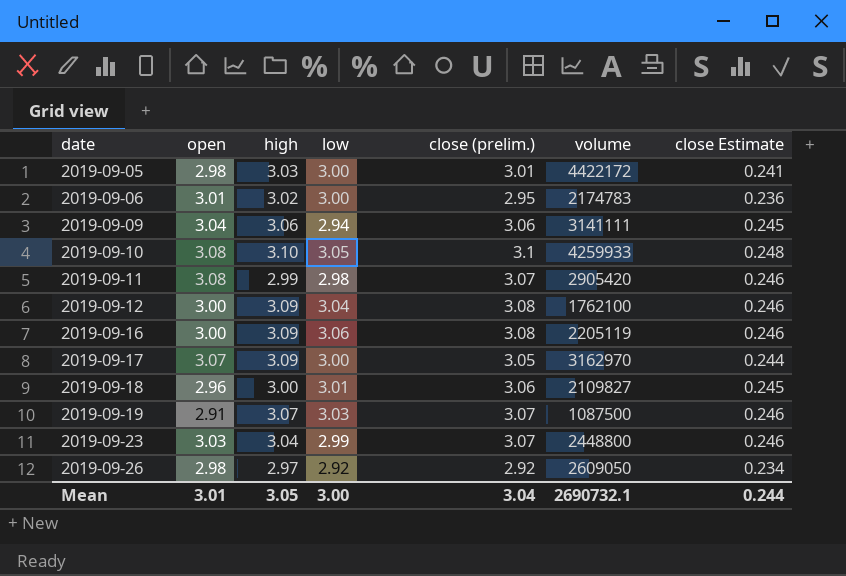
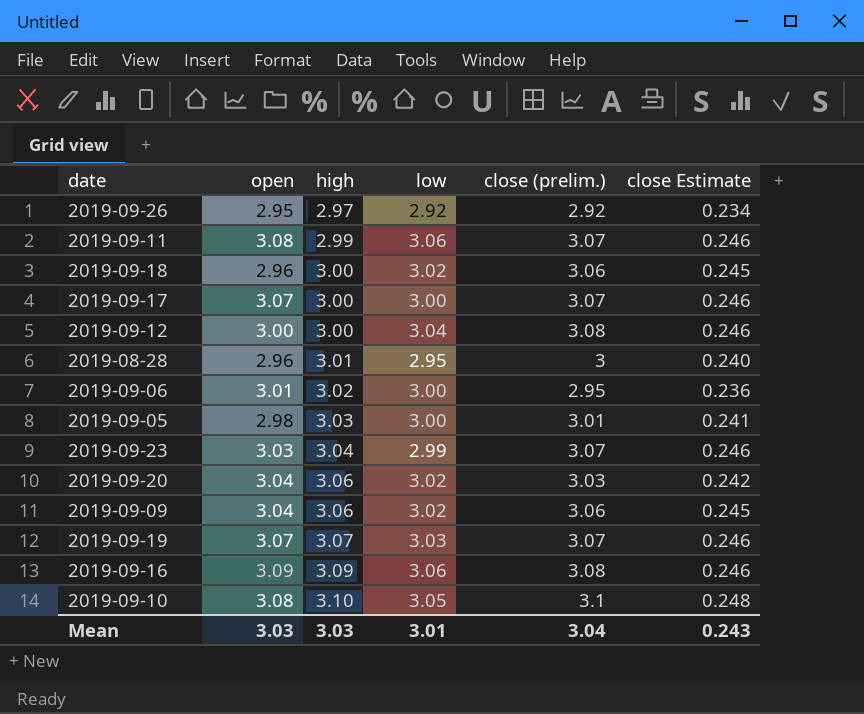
row order: date ascending -> high ascending
column volume | position: 6 -> none
2019-09-26 | open: 2.98 -> 2.95
2019-09-11 | low: 2.98 -> 3.06
2019-09-18 | low: 3.01 -> 3.02
2019-09-17 | high: 3.09 -> 3.00
2019-09-17 | close (prelim.): 3.05 -> 3.07
2019-09-17 | close Estimate: 0.244 -> 0.246
2019-09-12 | high: 3.09 -> 3.00
row 2019-08-28: none -> 2.96 | 3.01 | 2.95 | 3 | 0.240
row 2019-09-20: none -> 3.04 | 3.06 | 3.02 | 3.03 | 0.242
2019-09-09 | low: 2.94 -> 3.02
2019-09-19 | open: 2.91 -> 3.07
2019-09-16 | open: 3.00 -> 3.09
Mean | open: 3.01 -> 3.03
Mean | high: 3.05 -> 3.03
Mean | low: 3.00 -> 3.01
Mean | close Estimate: 0.244 -> 0.243

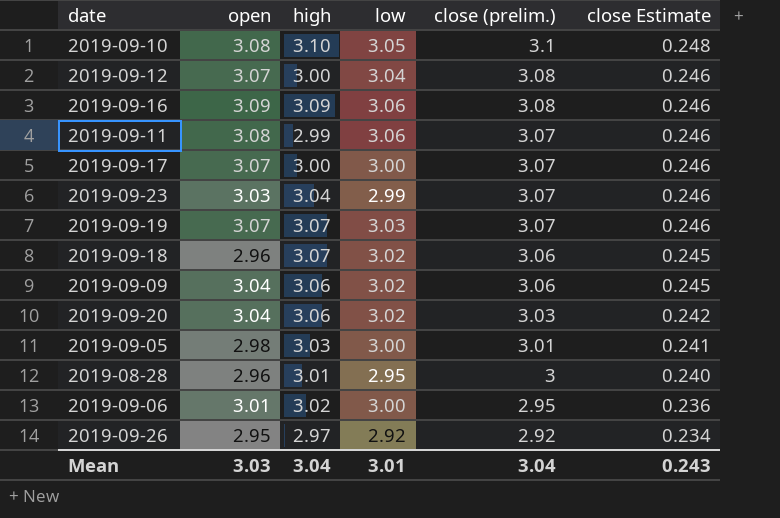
row order: high ascending -> close (prelim.) descending
2019-09-12 | open: 3.00 -> 3.07
2019-09-18 | high: 3.00 -> 3.07
Mean | high: 3.03 -> 3.04

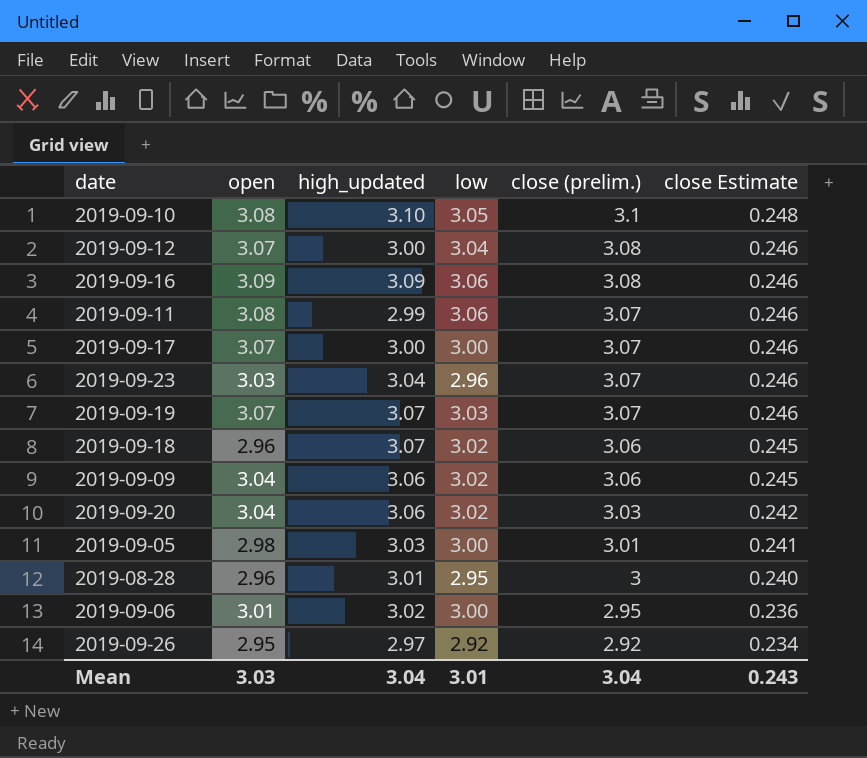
column name: high -> high_updated
2019-09-23 | low: 2.99 -> 2.96

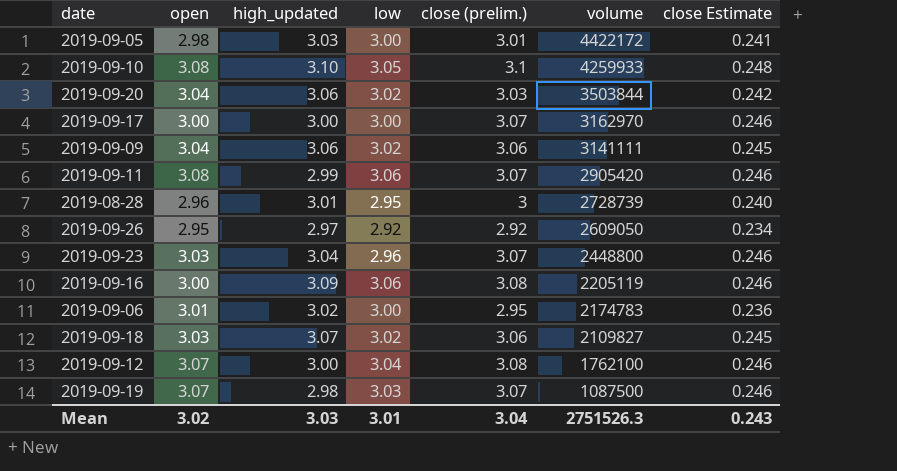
row order: close (prelim.) descending -> volume descending
column volume | position: none -> 6
2019-09-17 | open: 3.07 -> 3.00
2019-09-16 | open: 3.09 -> 3.00
2019-09-18 | open: 2.96 -> 3.03
2019-09-19 | high_updated: 3.07 -> 2.98
Mean | open: 3.03 -> 3.02
Mean | high_updated: 3.04 -> 3.03

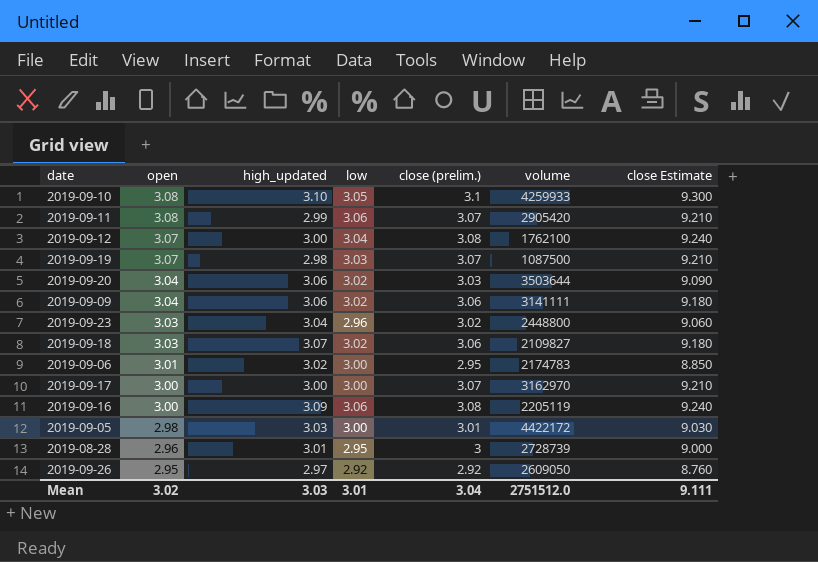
row order: volume descending -> open descending
column close Estimate | formula: [close (prelim.)] * 0.08 -> [close (prelim.)] * 3
2019-09-20 | volume: 3503844 -> 3503644
2019-09-23 | close (prelim.): 3.07 -> 3.02
Mean | volume: 2751526.3 -> 2751512.0
Mean | close Estimate: 0.243 -> 9.111

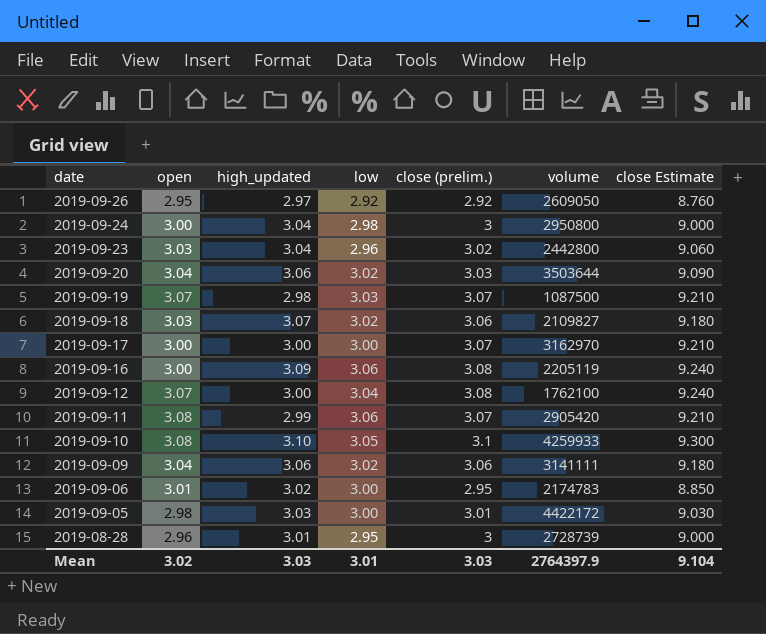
row order: open descending -> date descending
row 2019-09-24: none -> 3.00 | 3.04 | 2.98 | 3 | 2950800 | 9.000
2019-09-23 | volume: 2448800 -> 2442800
Mean | close (prelim.): 3.04 -> 3.03
Mean | volume: 2751512.0 -> 2764397.9
Mean | close Estimate: 9.111 -> 9.104

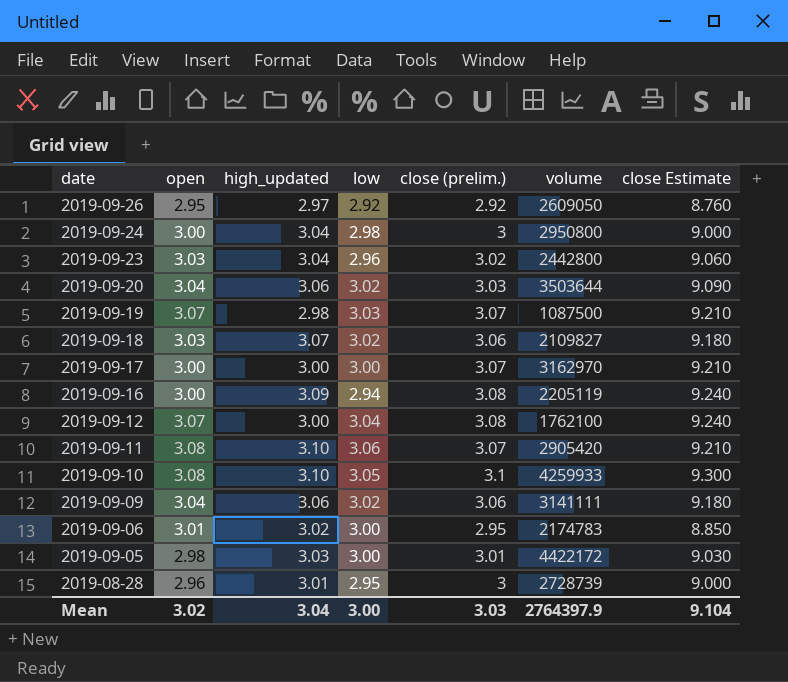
2019-09-16 | low: 3.06 -> 2.94
2019-09-11 | high_updated: 2.99 -> 3.10
Mean | high_updated: 3.03 -> 3.04
Mean | low: 3.01 -> 3.00

